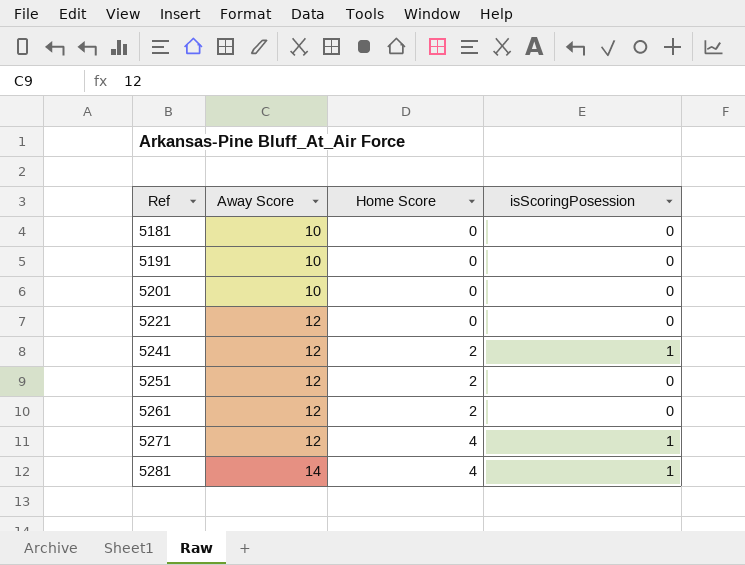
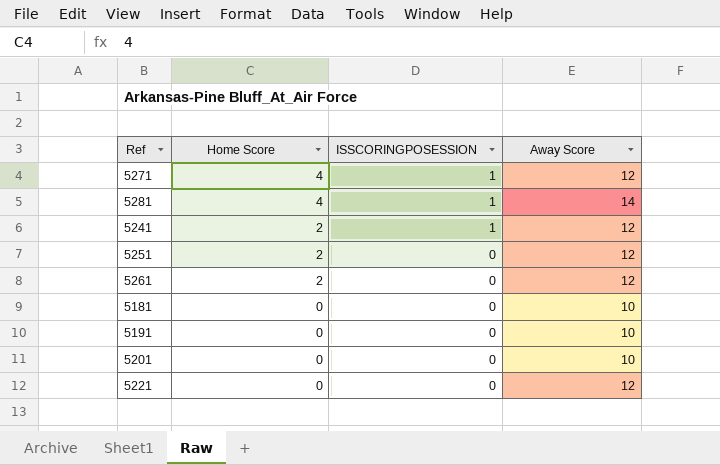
row order: Ref ascending -> Home Score descending
column name: isScoringPosession -> ISSCORINGPOSESSION
column Away Score | position: 2 -> 4

